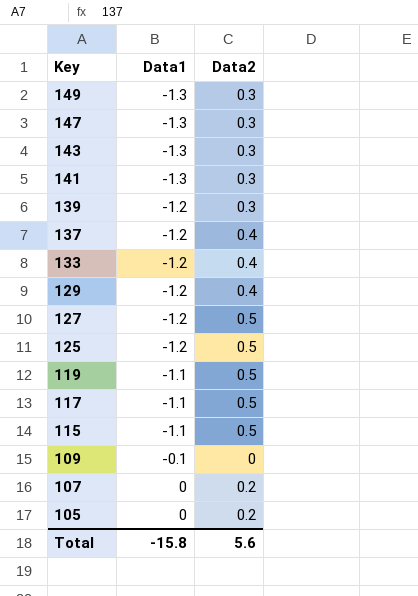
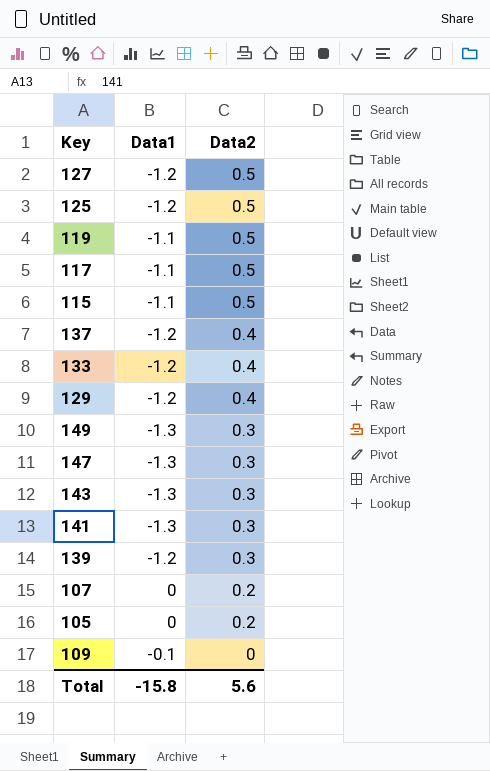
row order: Key descending -> Data2 descending

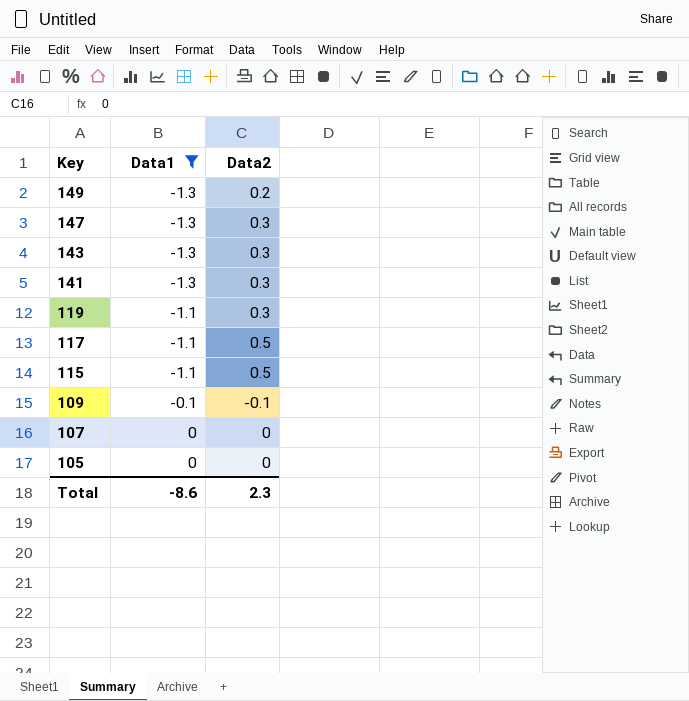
filter: none -> Data1 != -1.2
row order: Data2 descending -> Key descending
149 | Data2: 0.3 -> 0.2
119 | Data2: 0.5 -> 0.3
109 | Data2: 0 -> -0.1
107 | Data2: 0.2 -> 0
105 | Data2: 0.2 -> 0
Total | Data1: -15.8 -> -8.6
Total | Data2: 5.6 -> 2.3

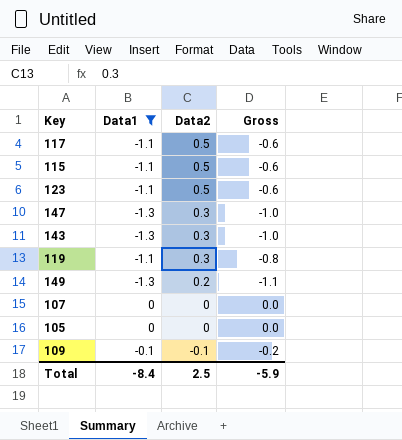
row order: Key descending -> Data2 descending
column Gross | formula: none -> [Data1] + [Data2]
row 141: -1.3 | 0.3 -> none
row 123: none -> -1.1 | 0.5 | -0.6
Total | Data1: -8.6 -> -8.4
Total | Data2: 2.3 -> 2.5

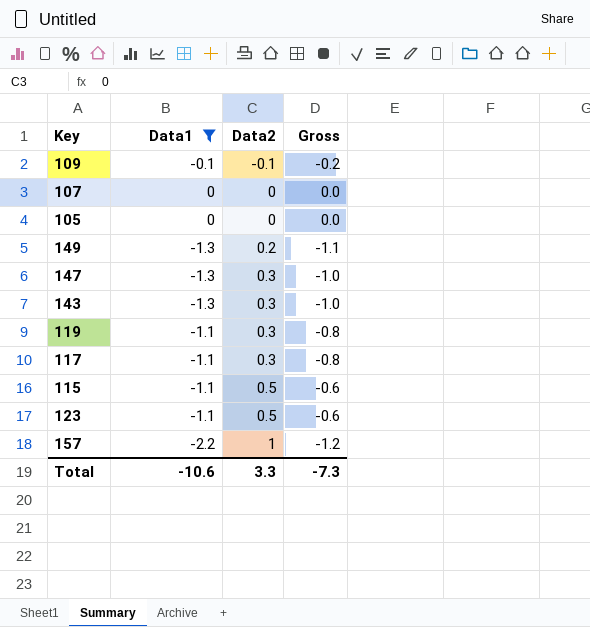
row order: Data2 descending -> Data2 ascending
117 | Data2: 0.5 -> 0.3
117 | Gross: -0.6 -> -0.8
row 157: none -> -2.2 | 1 | -1.2
Total | Data1: -8.4 -> -10.6
Total | Data2: 2.5 -> 3.3
Total | Gross: -5.9 -> -7.3

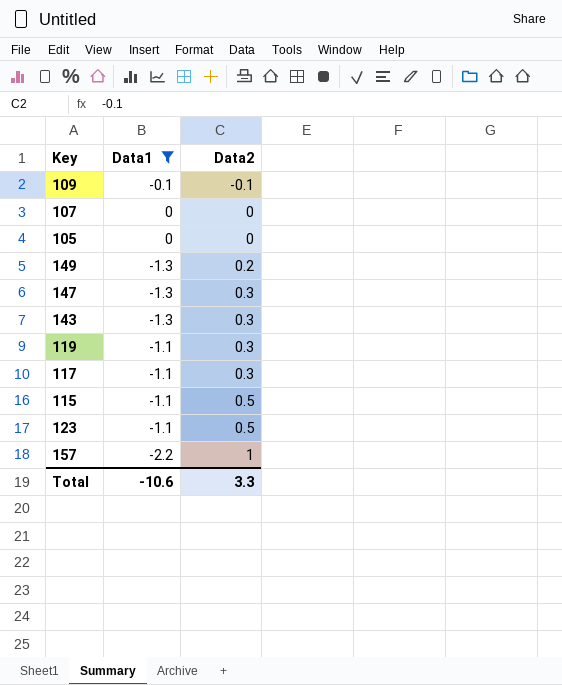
column Gross | formula: [Data1] + [Data2] -> none

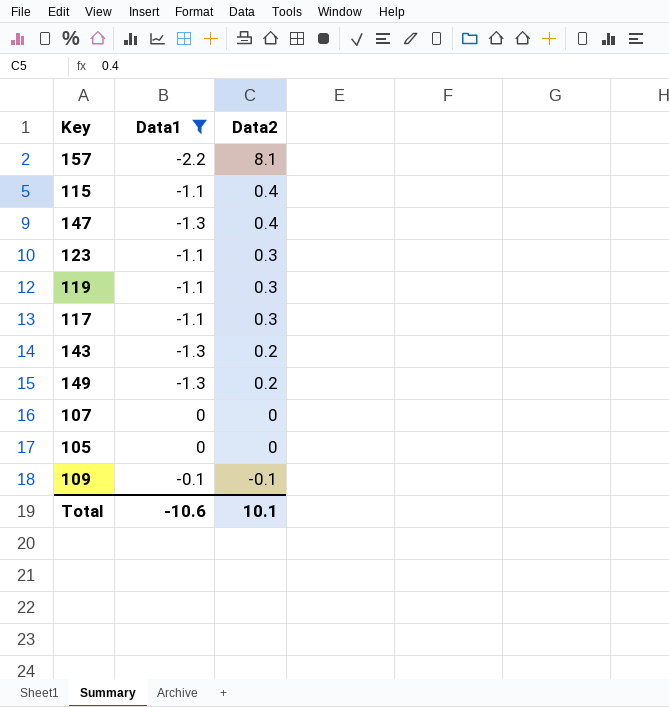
row order: Data2 ascending -> Data2 descending
157 | Data2: 1 -> 8.1
115 | Data2: 0.5 -> 0.4
147 | Data2: 0.3 -> 0.4
123 | Data2: 0.5 -> 0.3
143 | Data2: 0.3 -> 0.2
Total | Data2: 3.3 -> 10.1

